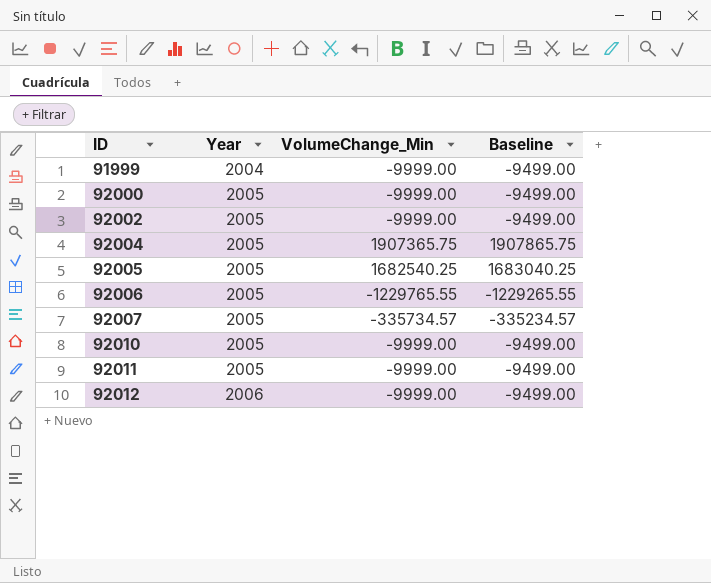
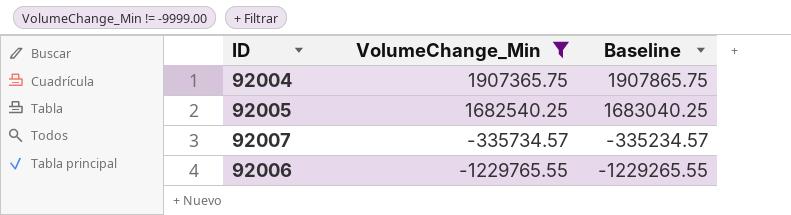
filter: none -> VolumeChange_Min != -9999.00
row order: ID ascending -> VolumeChange_Min descending
column Year | position: 2 -> none

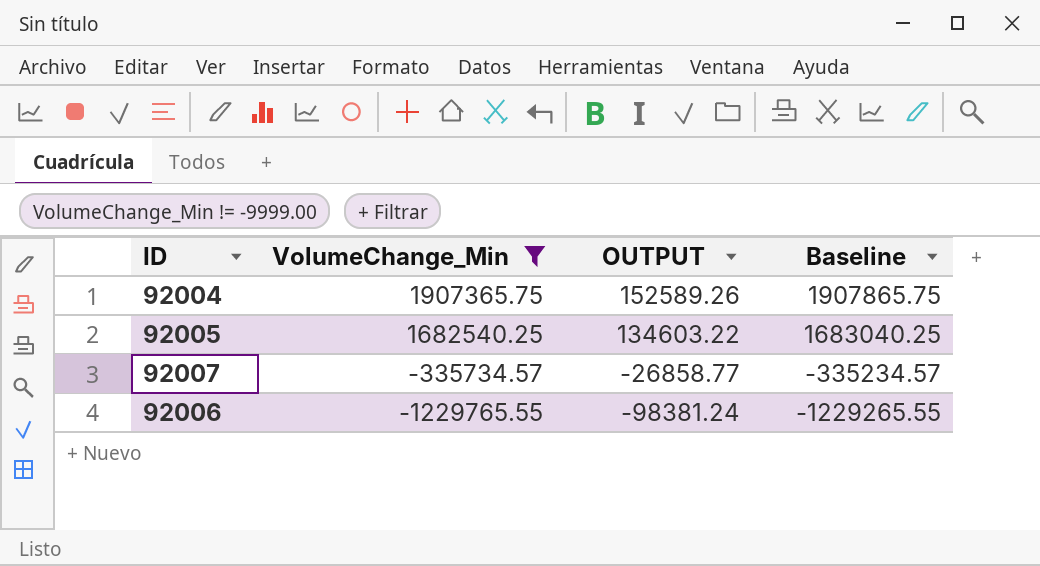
column OUTPUT | formula: none -> [VolumeChange_Min] * 0.08

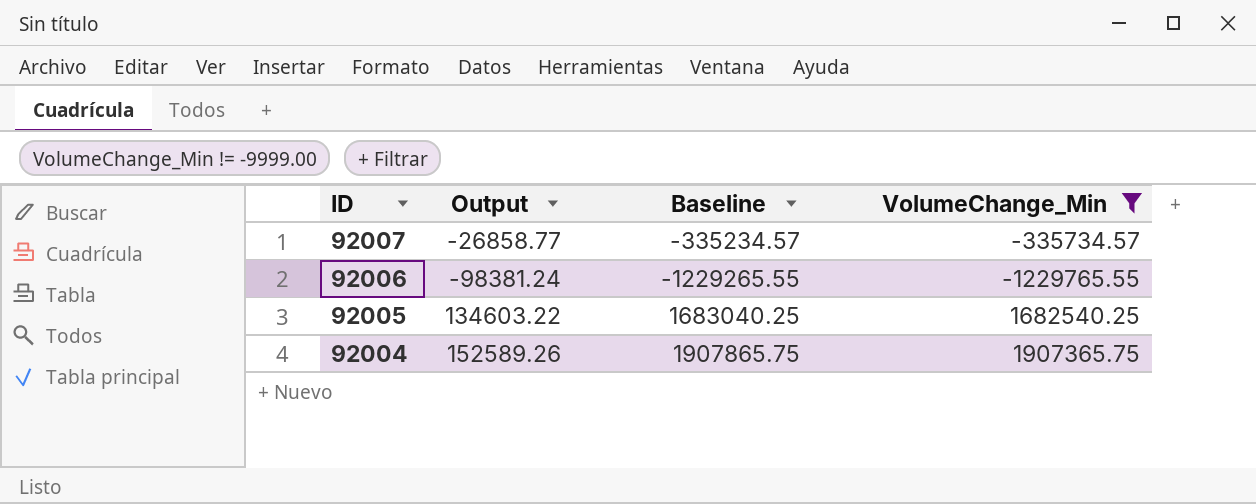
row order: VolumeChange_Min descending -> ID descending
column name: OUTPUT -> Output
column VolumeChange_Min | position: 2 -> 4

